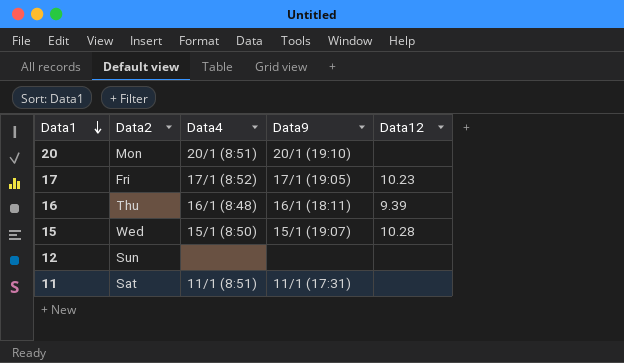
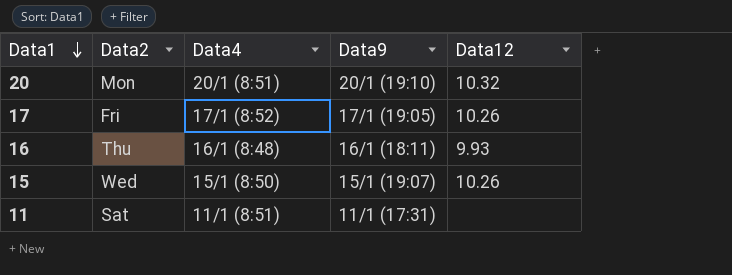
row 12: Sun | none | none | none -> none
20 | Data12: none -> 10.32
17 | Data12: 10.23 -> 10.26
16 | Data12: 9.39 -> 9.93
15 | Data12: 10.28 -> 10.26

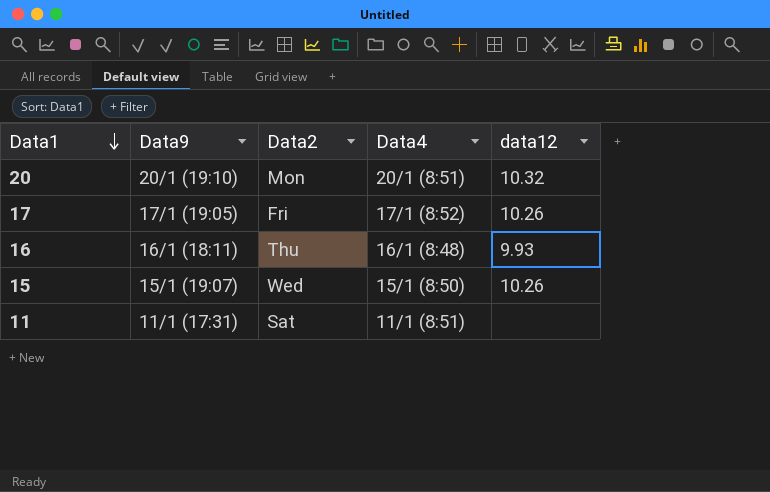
column Data9 | position: 4 -> 2
column name: Data12 -> data12

